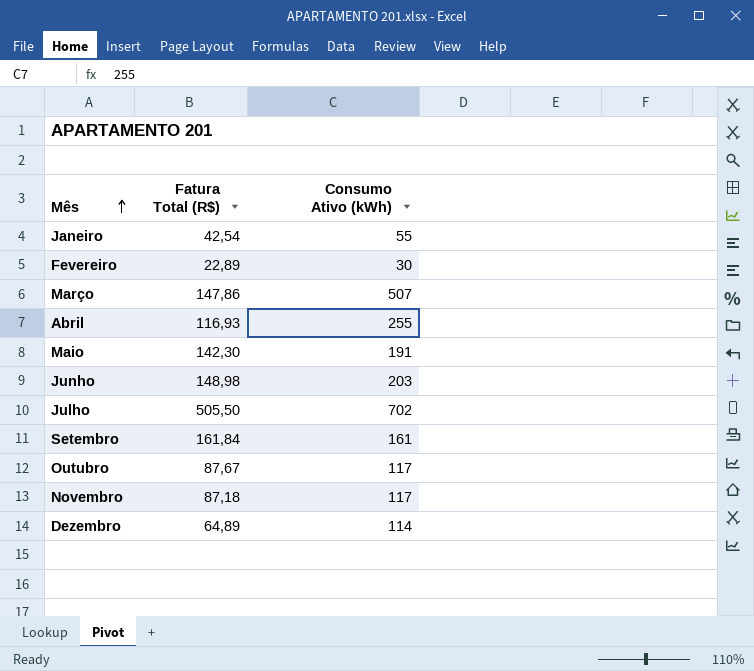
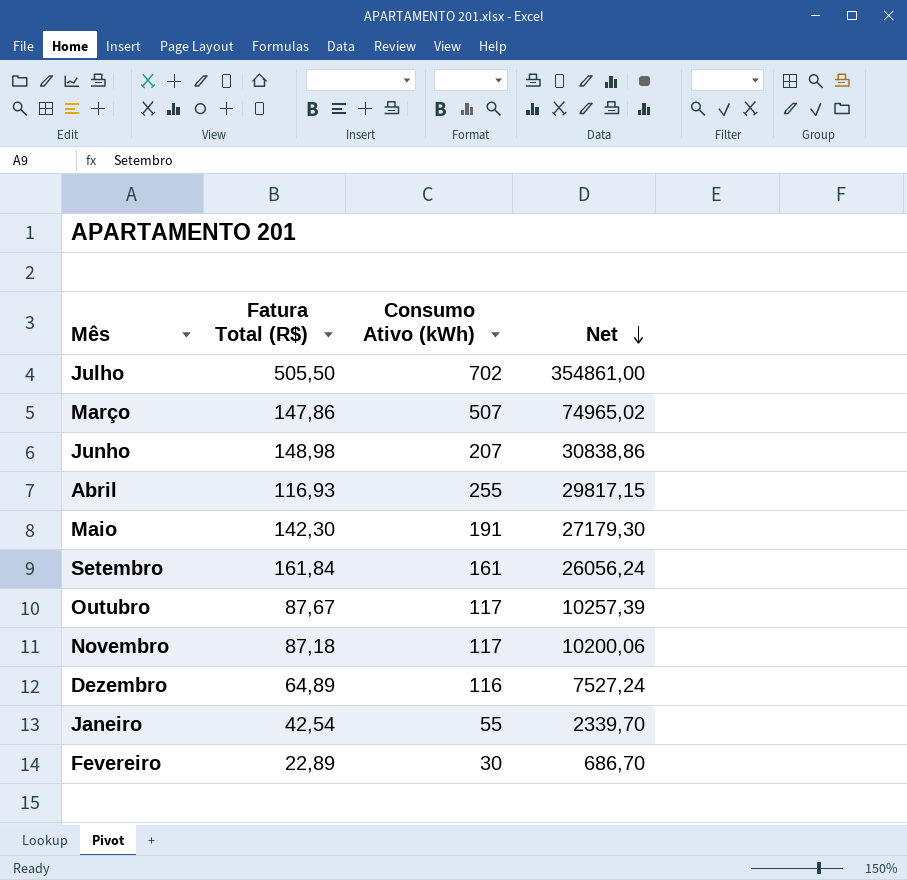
row order: Mês ascending -> Net descending
column Net | formula: none -> [Fatura Total (R$)] * [Consumo Ativo (kWh)]
Junho | Consumo Ativo (kWh): 203 -> 207
Dezembro | Consumo Ativo (kWh): 114 -> 116

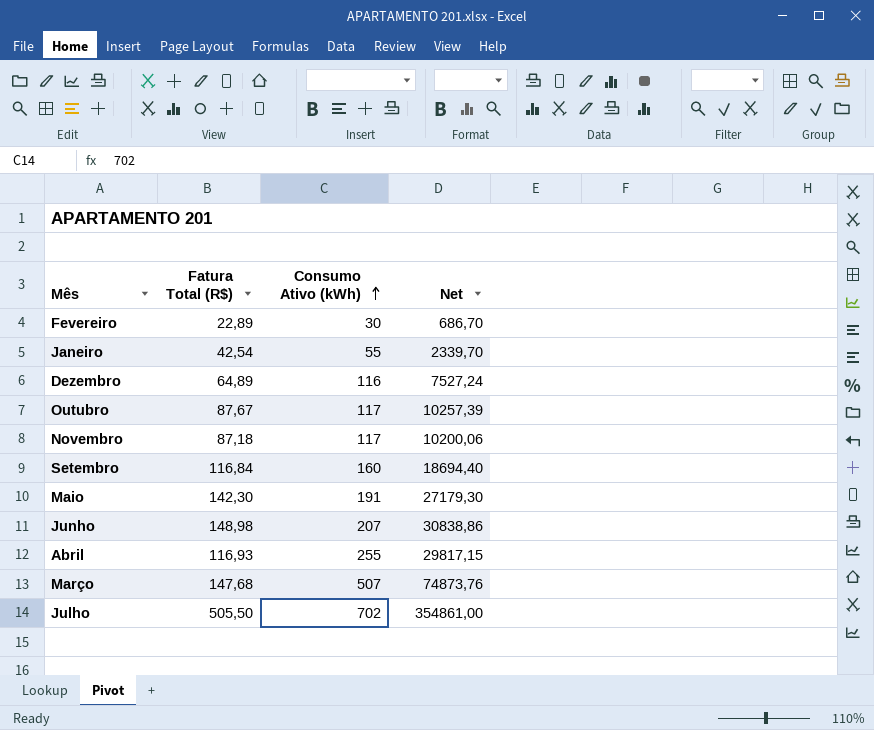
row order: Net descending -> Consumo Ativo (kWh) ascending
Setembro | Fatura Total (R$): 161,84 -> 116,84
Setembro | Consumo Ativo (kWh): 161 -> 160
Setembro | Net: 26056,24 -> 18694,40
Março | Fatura Total (R$): 147,86 -> 147,68
Março | Net: 74965,02 -> 74873,76

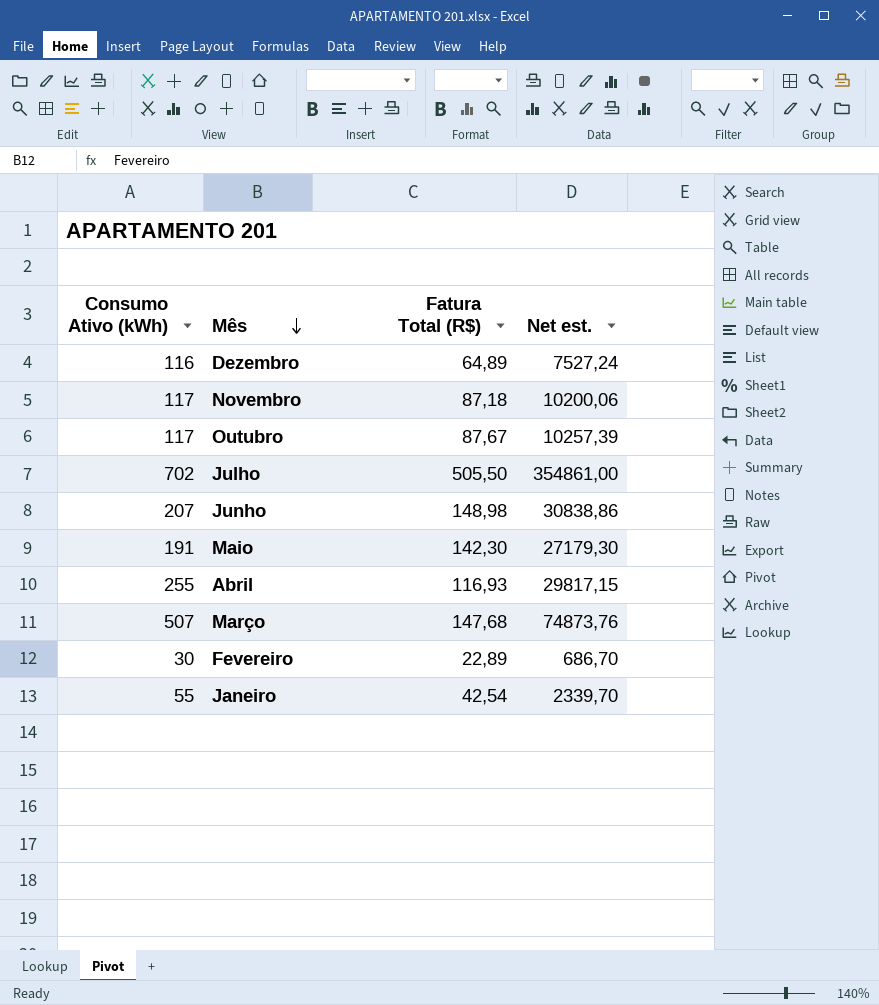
row order: Consumo Ativo (kWh) ascending -> Mês descending
column Consumo Ativo (kWh) | position: 3 -> 1
column name: Net -> Net est.
row Setembro: 116,84 | 160 | 18694,40 -> none

